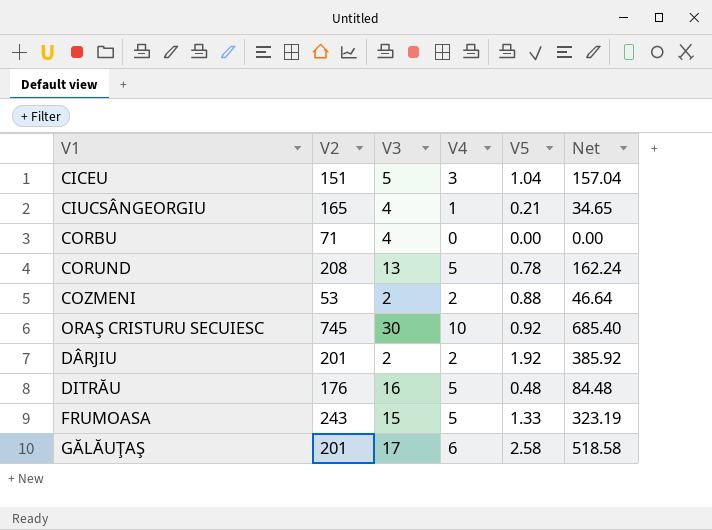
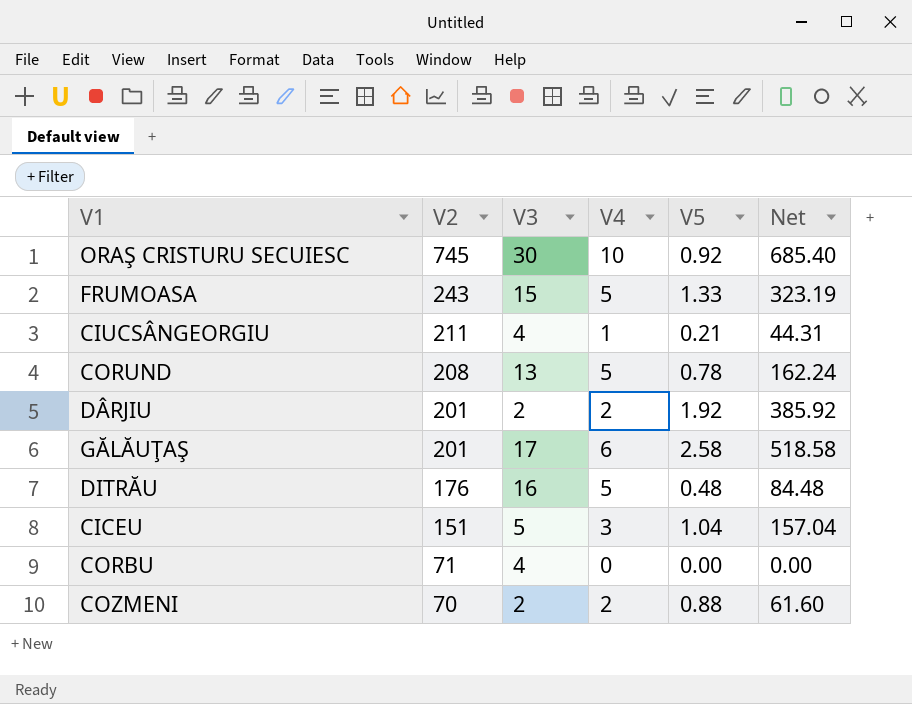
row order: none -> V2 descending
CIUCSÂNGEORGIU | V2: 165 -> 211
CIUCSÂNGEORGIU | Net: 34.65 -> 44.31
COZMENI | V2: 53 -> 70
COZMENI | Net: 46.64 -> 61.60

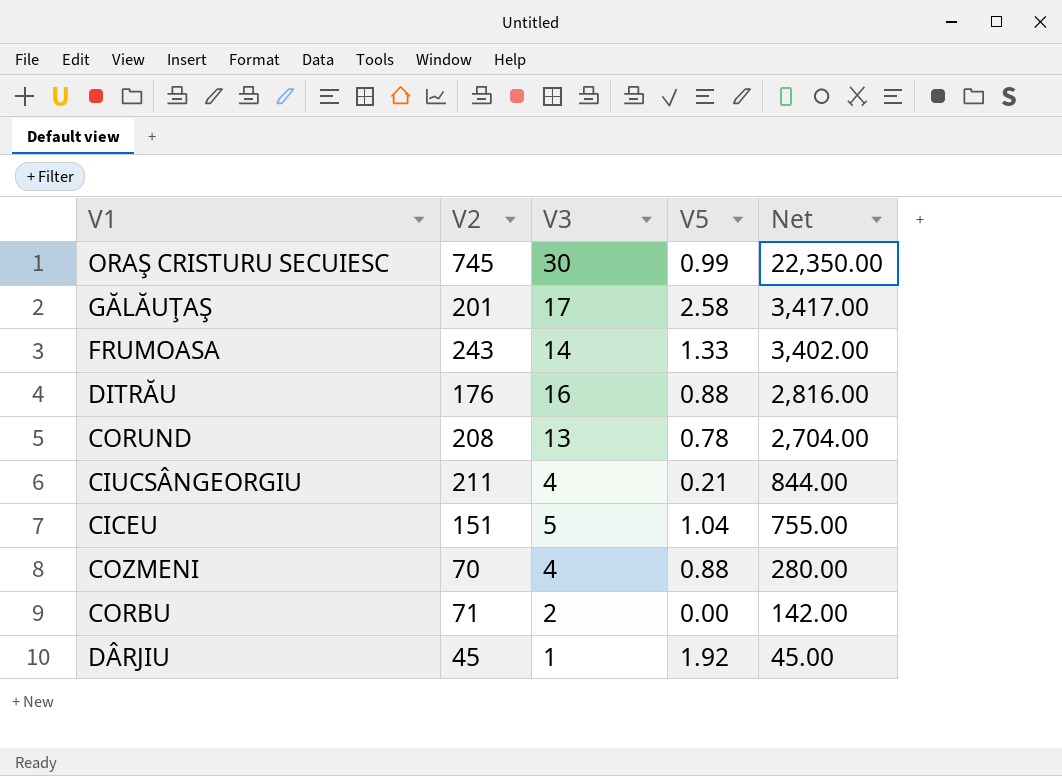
row order: V2 descending -> Net descending
column V4 | position: 4 -> none
column Net | formula: [V2] * [V5] -> [V2] * [V3]
ORAŞ CRISTURU SECUIESC | V5: 0.92 -> 0.99
FRUMOASA | V3: 15 -> 14
DITRĂU | V5: 0.48 -> 0.88
COZMENI | V3: 2 -> 4
CORBU | V3: 4 -> 2
DÂRJIU | V2: 201 -> 45
DÂRJIU | V3: 2 -> 1

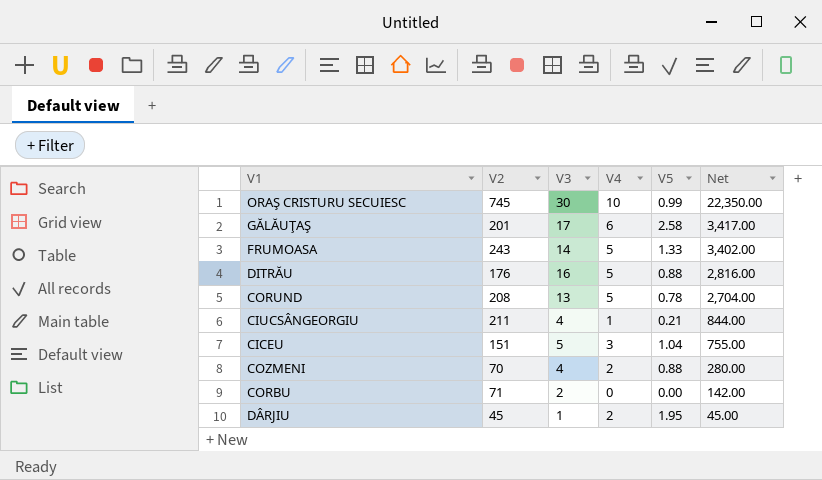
column V4 | position: none -> 4
DÂRJIU | V5: 1.92 -> 1.95

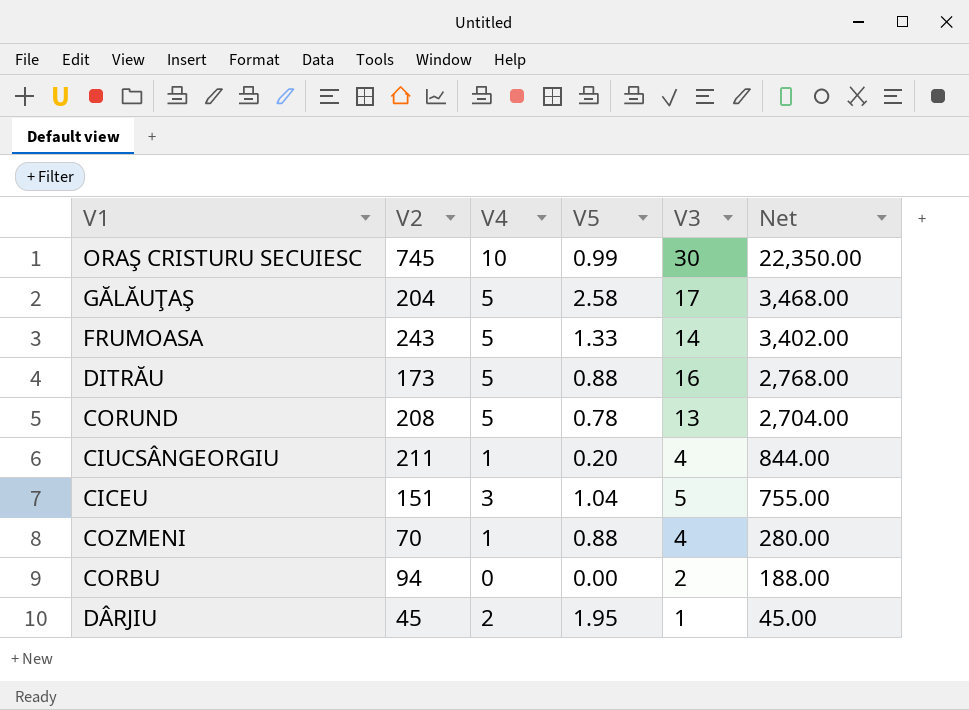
column V3 | position: 3 -> 5
GĂLĂUŢAŞ | V2: 201 -> 204
GĂLĂUŢAŞ | V4: 6 -> 5
GĂLĂUŢAŞ | Net: 3,417.00 -> 3,468.00
DITRĂU | V2: 176 -> 173
DITRĂU | Net: 2,816.00 -> 2,768.00
CIUCSÂNGEORGIU | V5: 0.21 -> 0.20
COZMENI | V4: 2 -> 1
CORBU | V2: 71 -> 94
CORBU | Net: 142.00 -> 188.00

